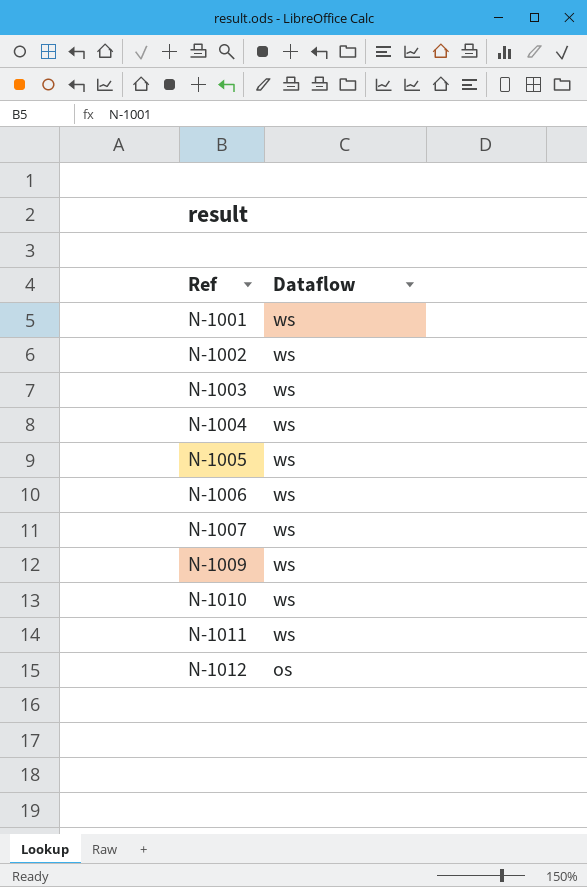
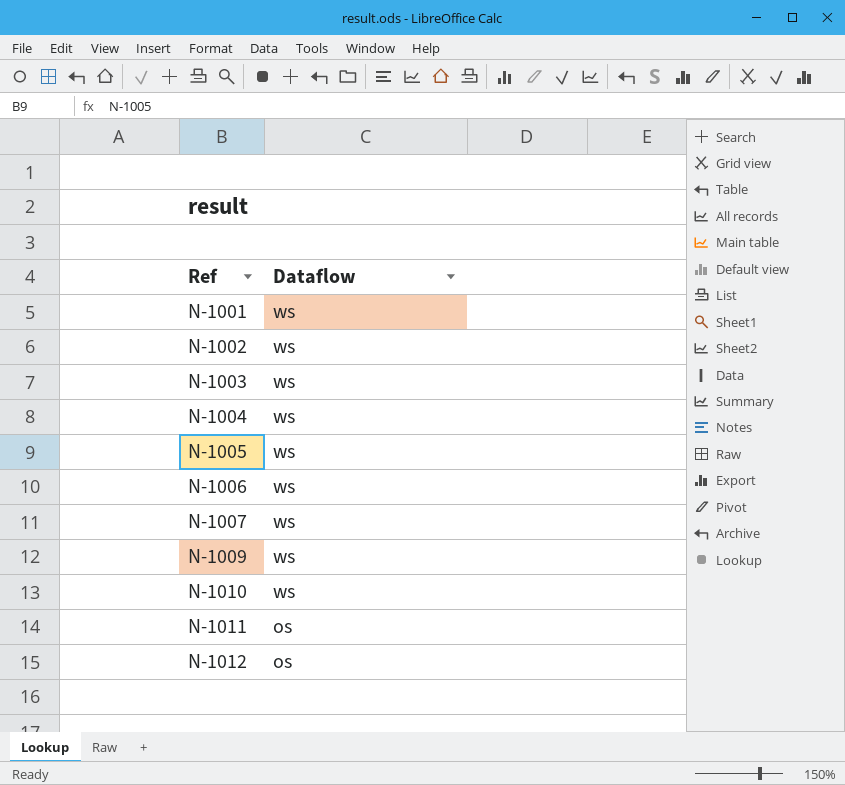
N-1011 | Dataflow: ws -> os

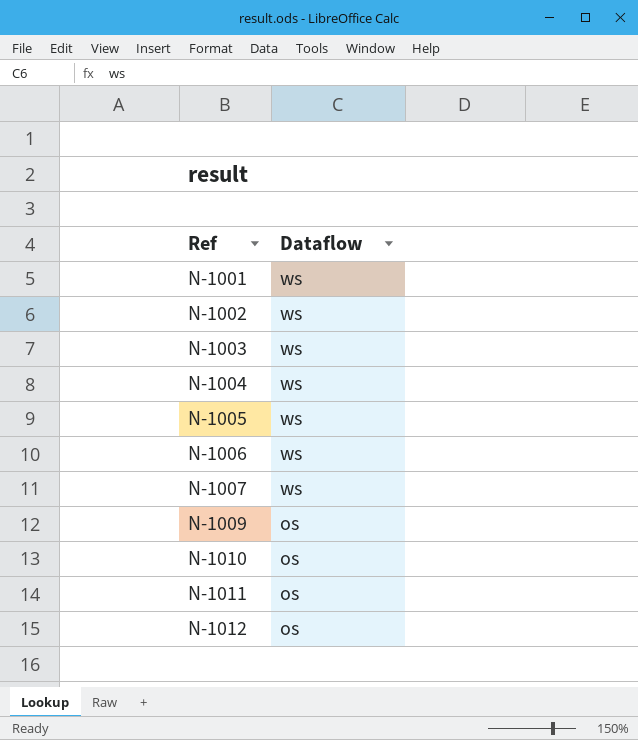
N-1009 | Dataflow: ws -> os
N-1010 | Dataflow: ws -> os

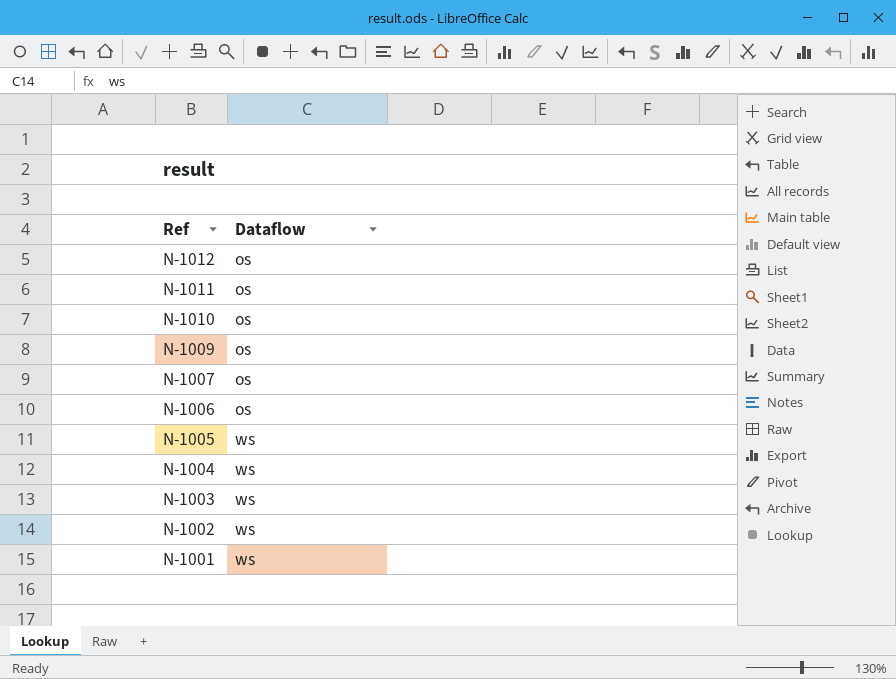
row order: Ref ascending -> Ref descending
N-1007 | Dataflow: ws -> os
N-1006 | Dataflow: ws -> os

